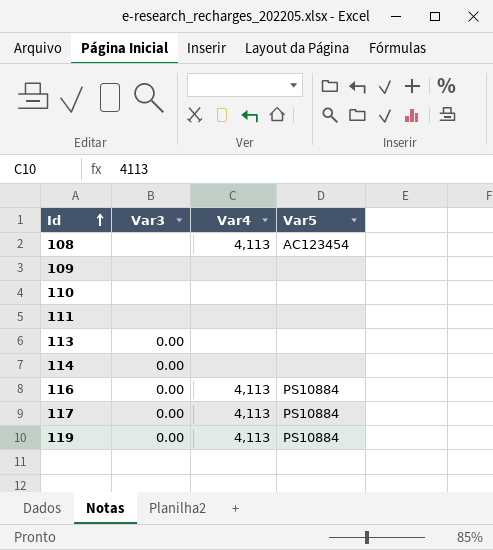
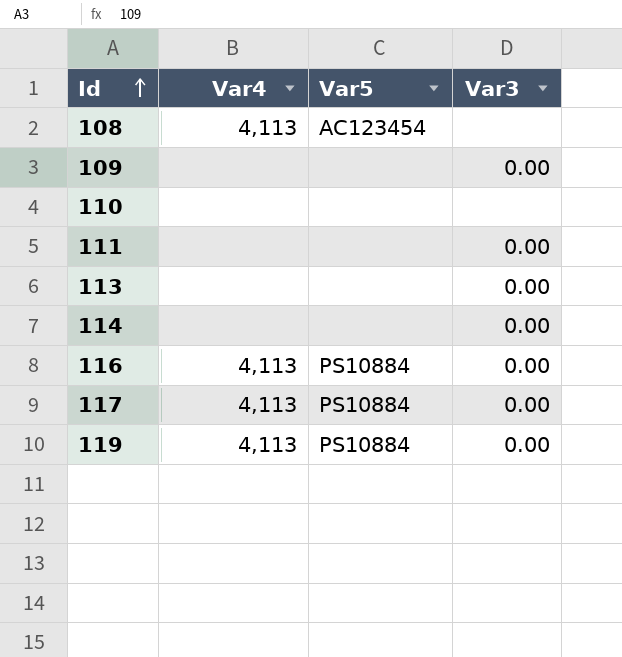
column Var3 | position: 2 -> 4
109 | Var3: none -> 0.00
111 | Var3: none -> 0.00

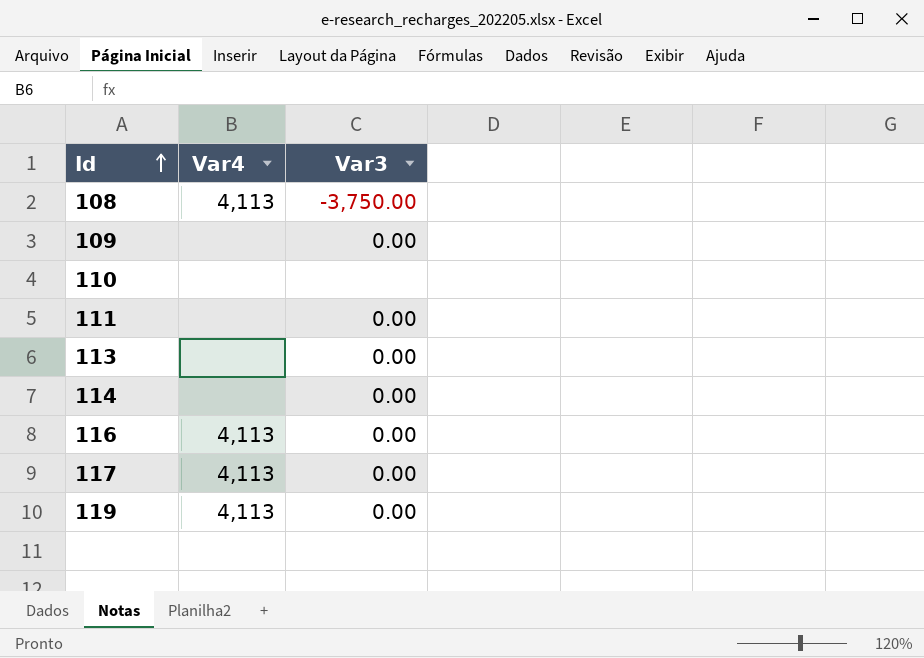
column Var5 | position: 3 -> none
108 | Var3: none -> -3,750.00

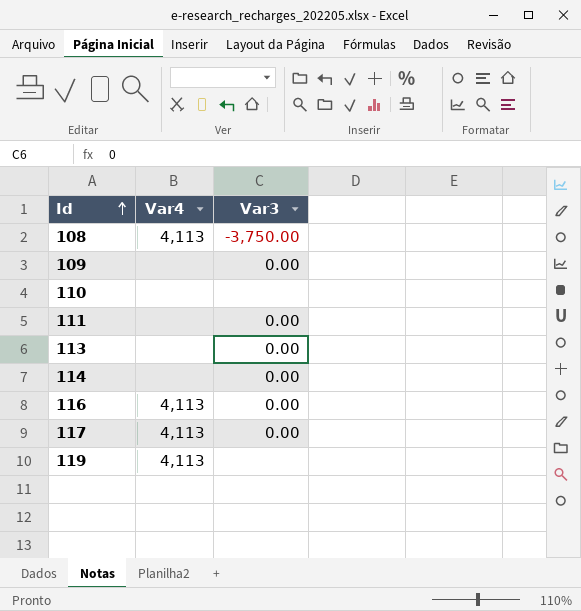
119 | Var3: 0.00 -> none

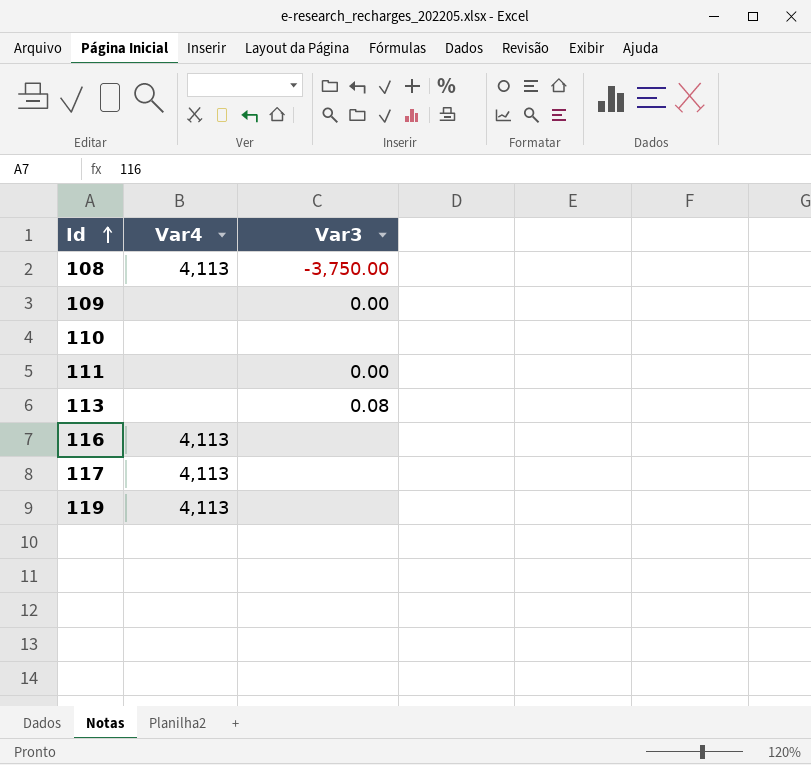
row 114: none | 0.00 -> none
113 | Var3: 0.00 -> 0.08
116 | Var3: 0.00 -> none
117 | Var3: 0.00 -> none

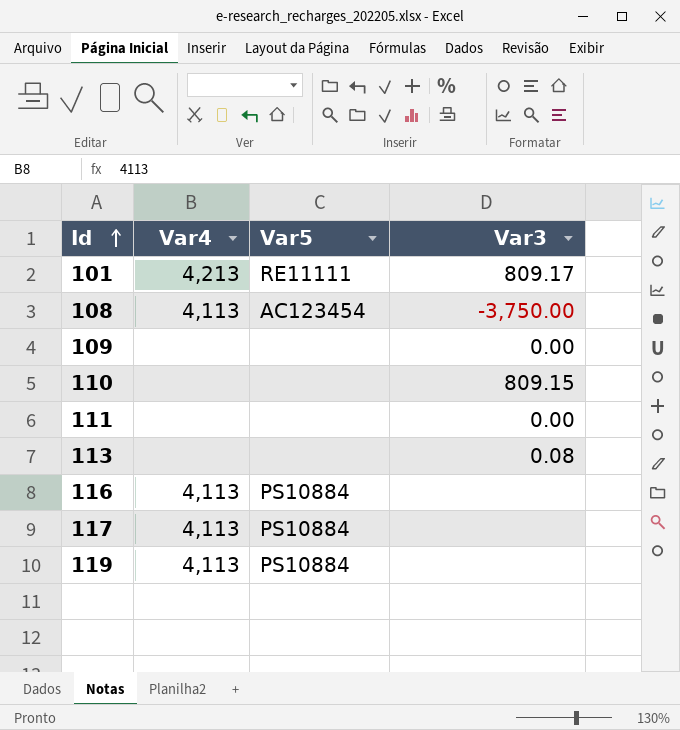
column Var5 | position: none -> 3
row 101: none -> 4,213 | RE11111 | 809.17
110 | Var3: none -> 809.15

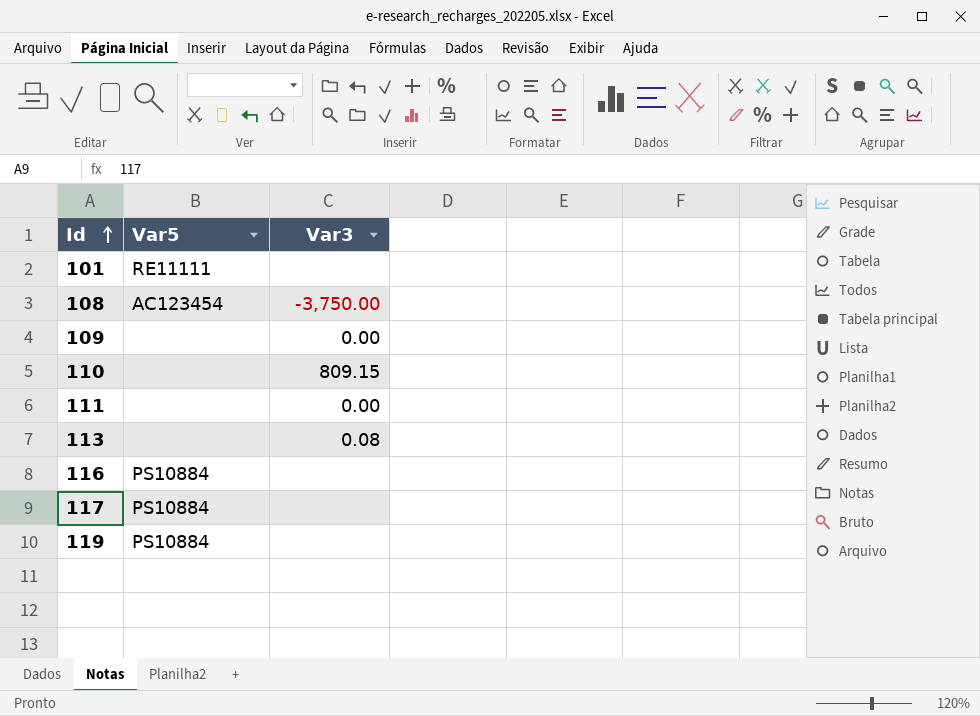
column Var4 | position: 2 -> none
101 | Var3: 809.17 -> none

